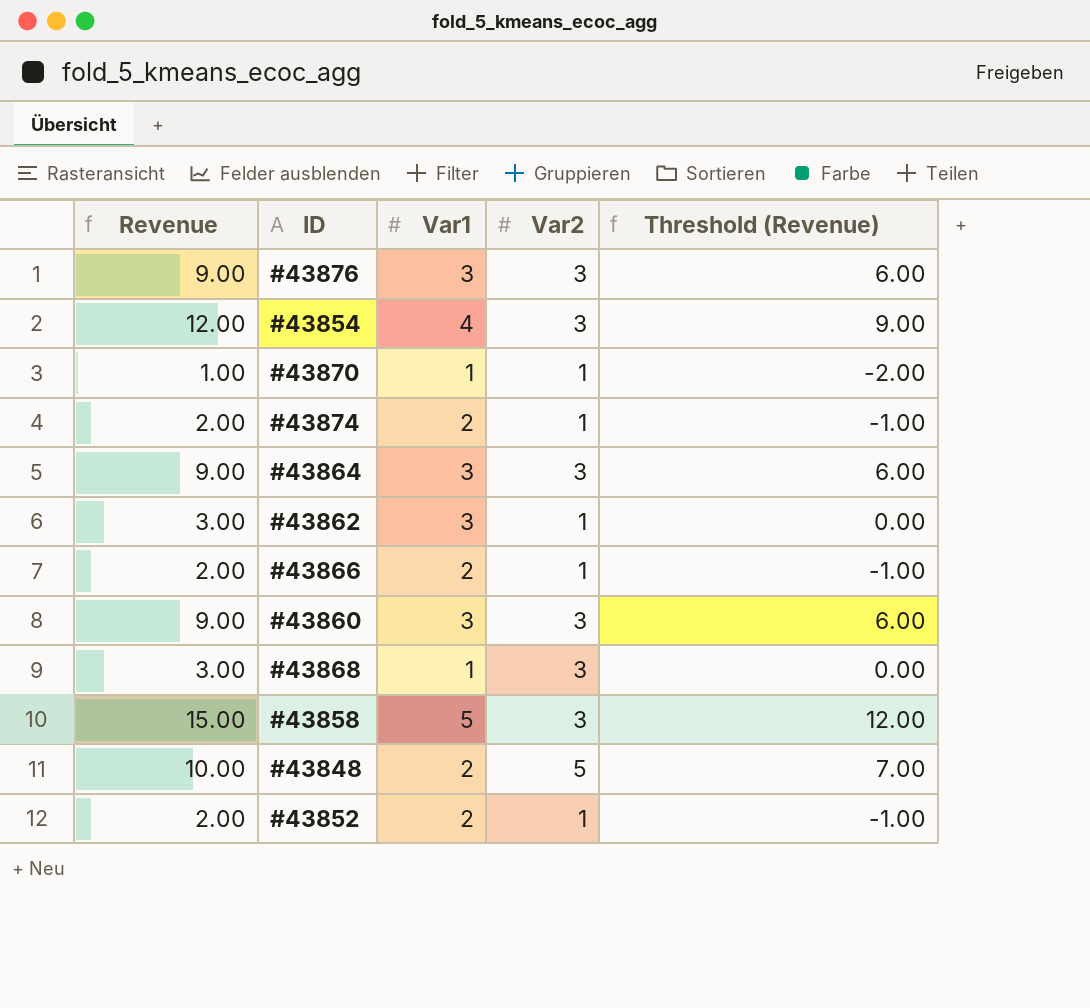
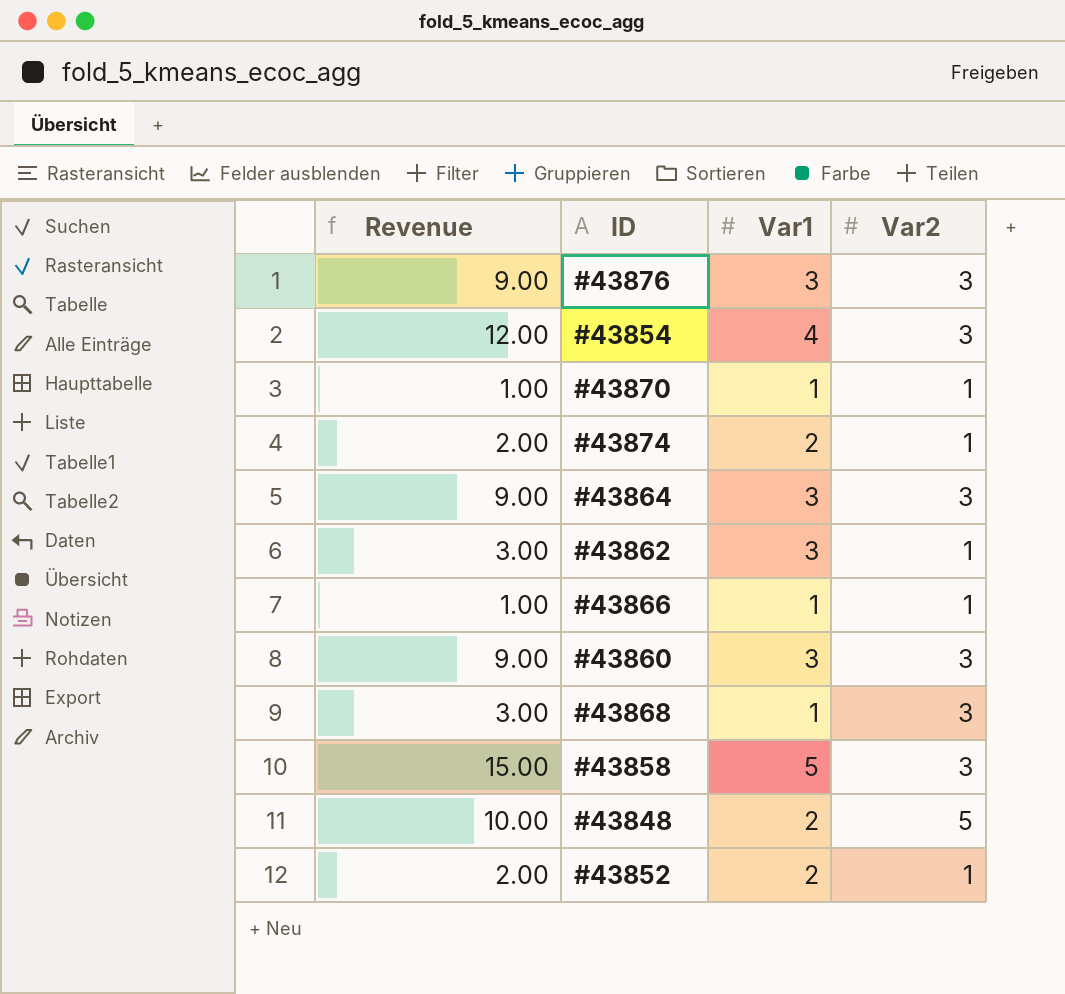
column Threshold (Revenue) | formula: [Revenue] - 3 -> none
#43866 | Revenue: 2.00 -> 1.00
#43866 | Var1: 2 -> 1

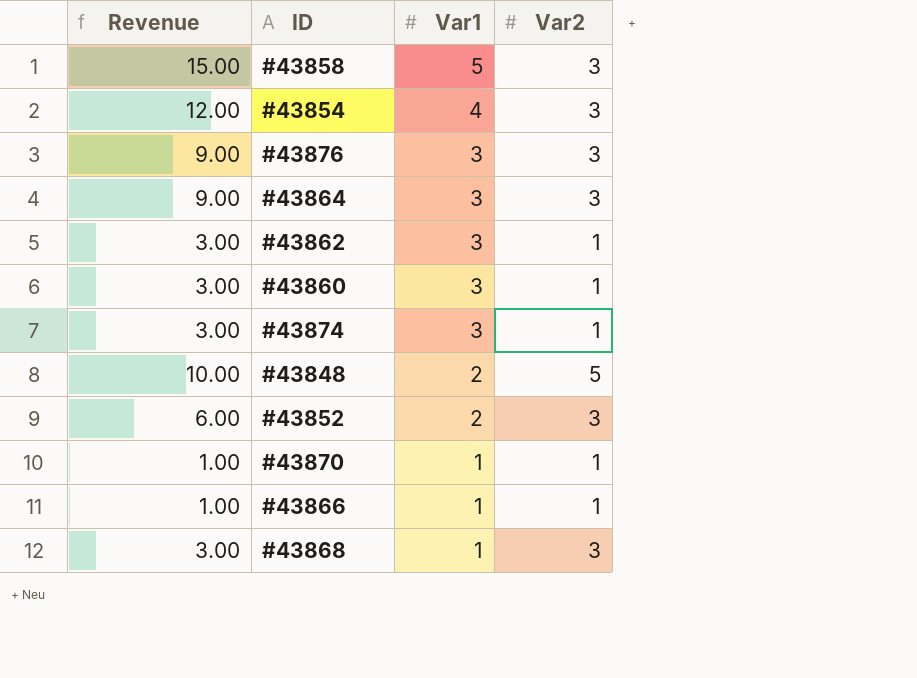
row order: none -> Var1 descending
#43860 | Revenue: 9.00 -> 3.00
#43860 | Var2: 3 -> 1
#43874 | Revenue: 2.00 -> 3.00
#43874 | Var1: 2 -> 3
#43852 | Revenue: 2.00 -> 6.00
#43852 | Var2: 1 -> 3

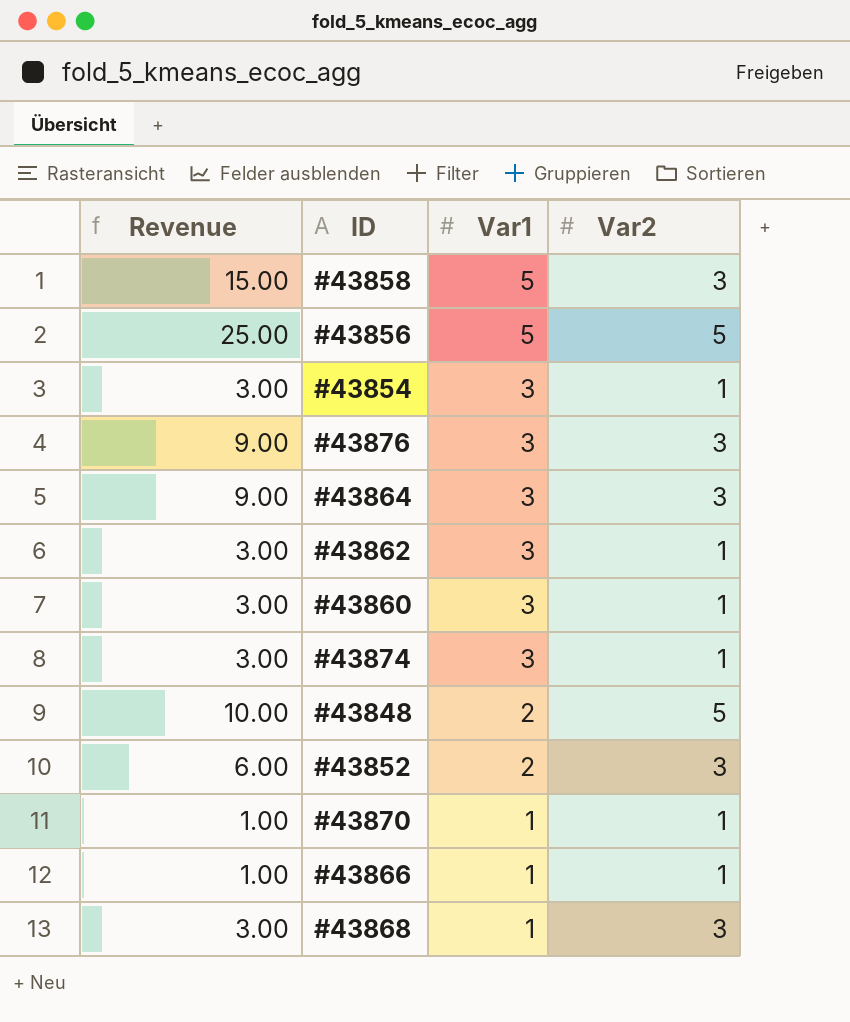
row #43856: none -> 25.00 | 5 | 5
#43854 | Revenue: 12.00 -> 3.00
#43854 | Var1: 4 -> 3
#43854 | Var2: 3 -> 1

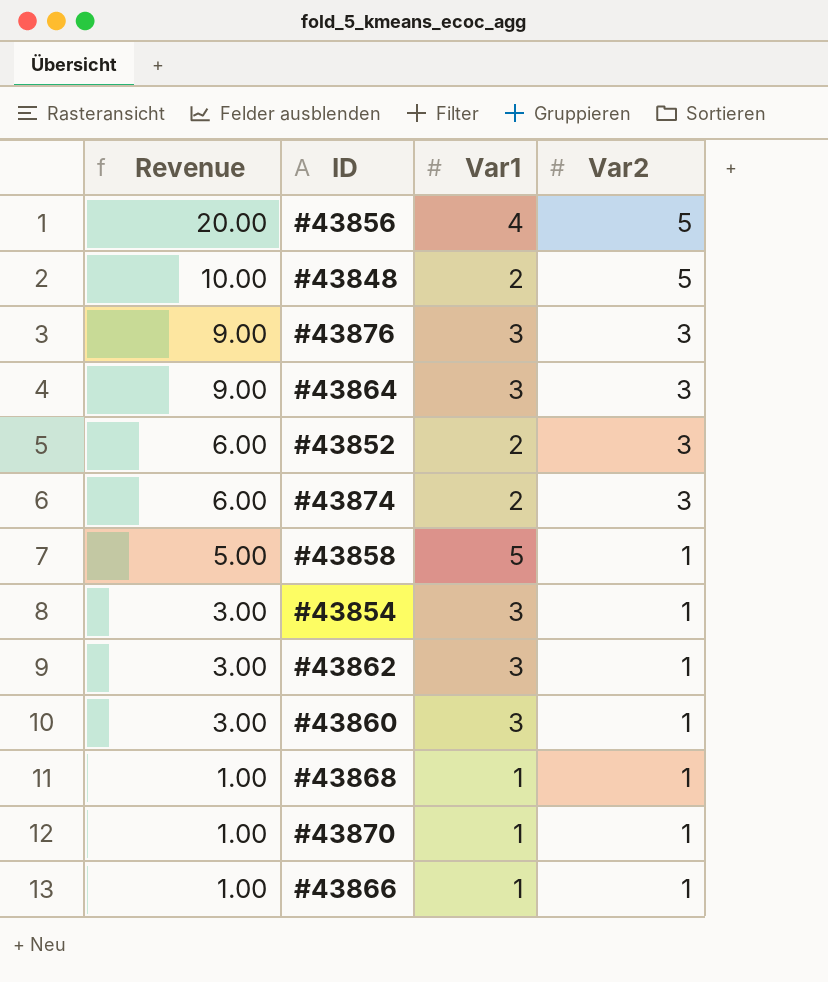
row order: Var1 descending -> Revenue descending
#43856 | Revenue: 25.00 -> 20.00
#43856 | Var1: 5 -> 4
#43874 | Revenue: 3.00 -> 6.00
#43874 | Var1: 3 -> 2
#43874 | Var2: 1 -> 3
#43858 | Revenue: 15.00 -> 5.00
#43858 | Var2: 3 -> 1
#43868 | Revenue: 3.00 -> 1.00
#43868 | Var2: 3 -> 1

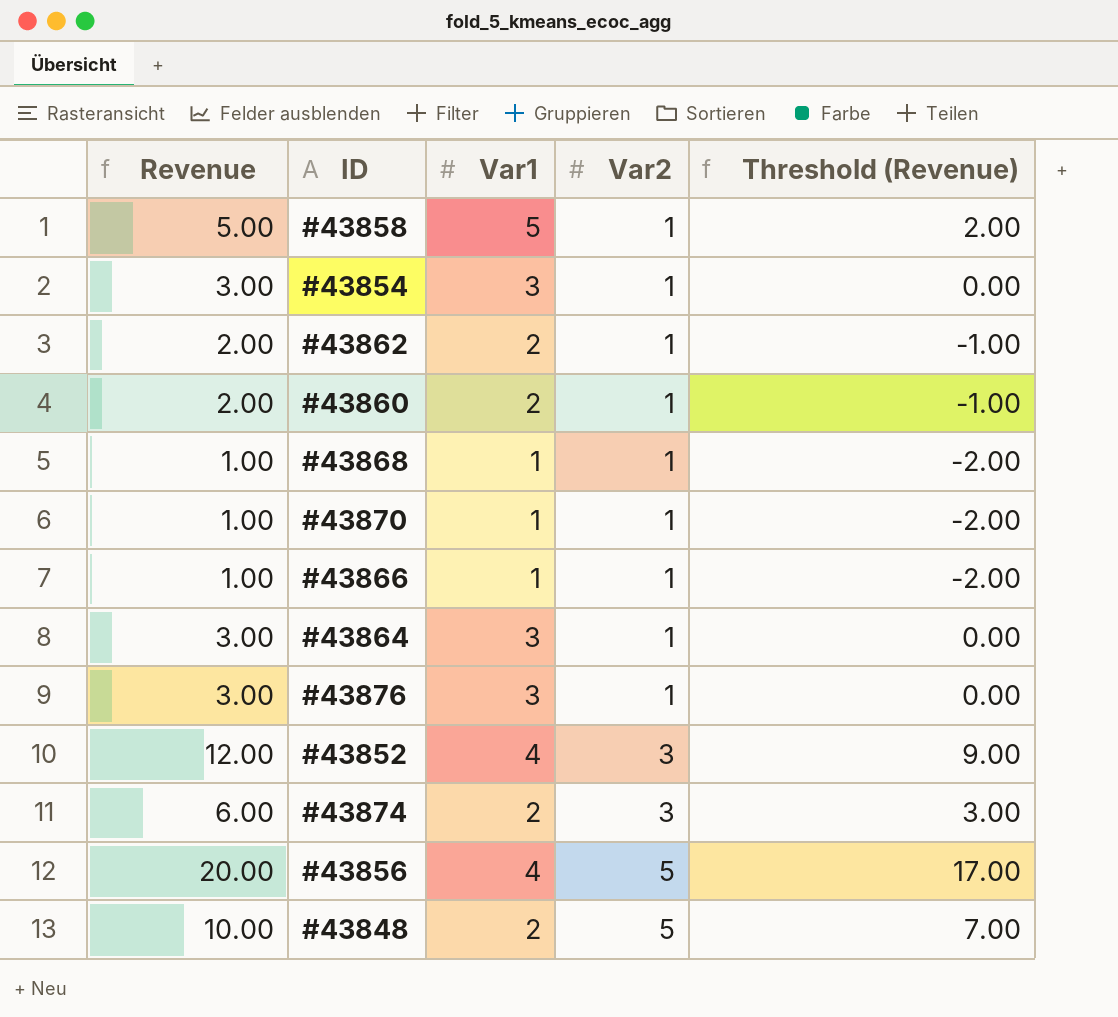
row order: Revenue descending -> Var2 ascending
column Threshold (Revenue) | formula: none -> [Revenue] - 3
#43862 | Revenue: 3.00 -> 2.00
#43862 | Var1: 3 -> 2
#43860 | Revenue: 3.00 -> 2.00
#43860 | Var1: 3 -> 2
#43864 | Revenue: 9.00 -> 3.00
#43864 | Var2: 3 -> 1
#43876 | Revenue: 9.00 -> 3.00
#43876 | Var2: 3 -> 1
#43852 | Revenue: 6.00 -> 12.00
#43852 | Var1: 2 -> 4

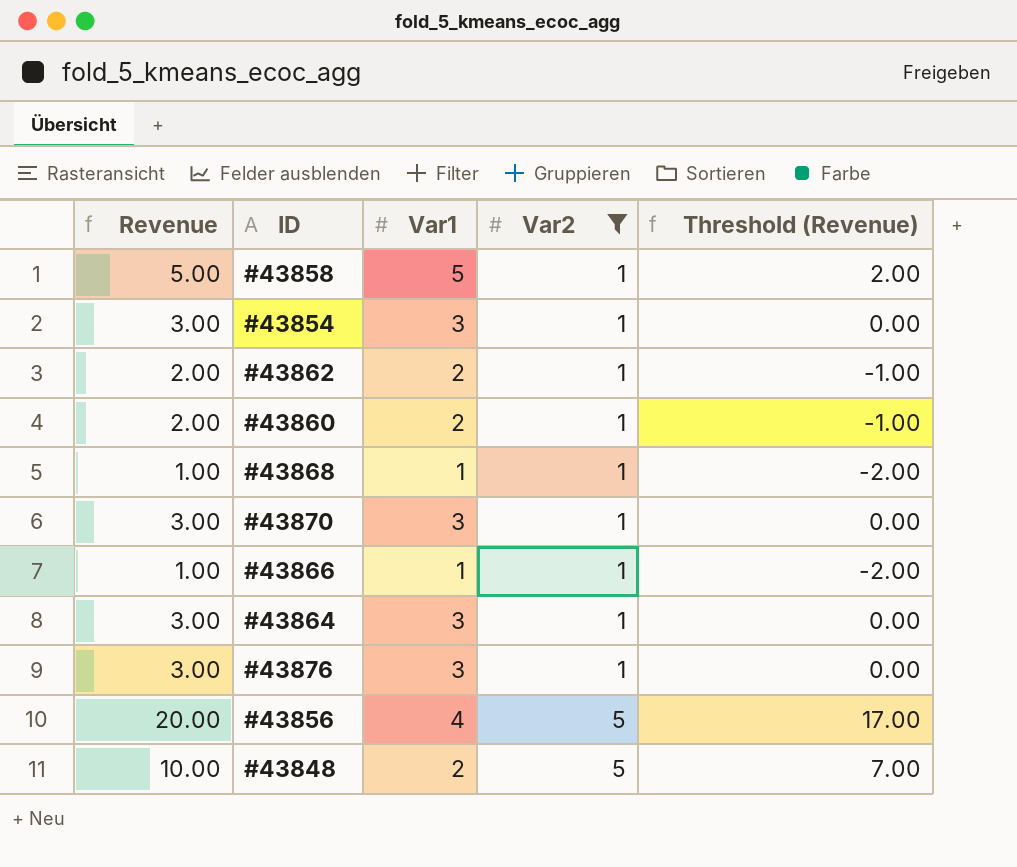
filter: none -> Var2 != 3
#43870 | Revenue: 1.00 -> 3.00
#43870 | Var1: 1 -> 3
#43870 | Threshold (Revenue): -2.00 -> 0.00

